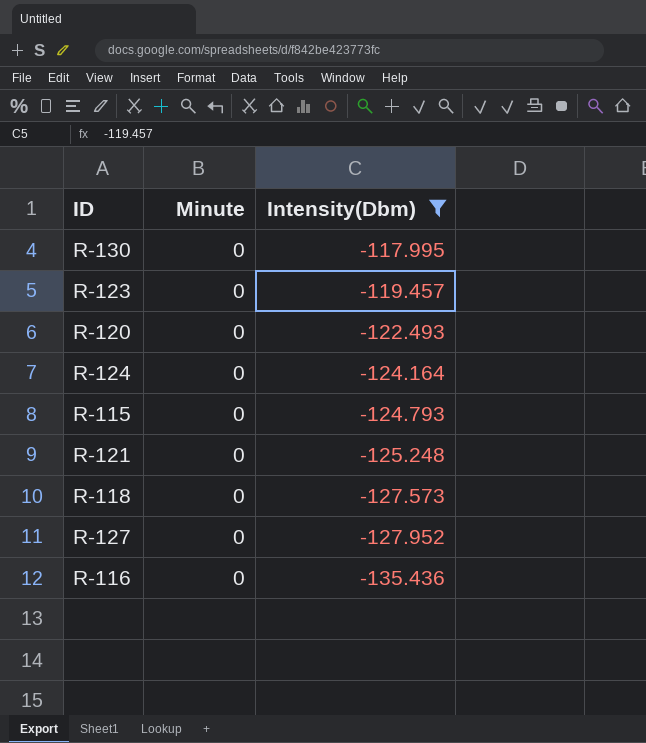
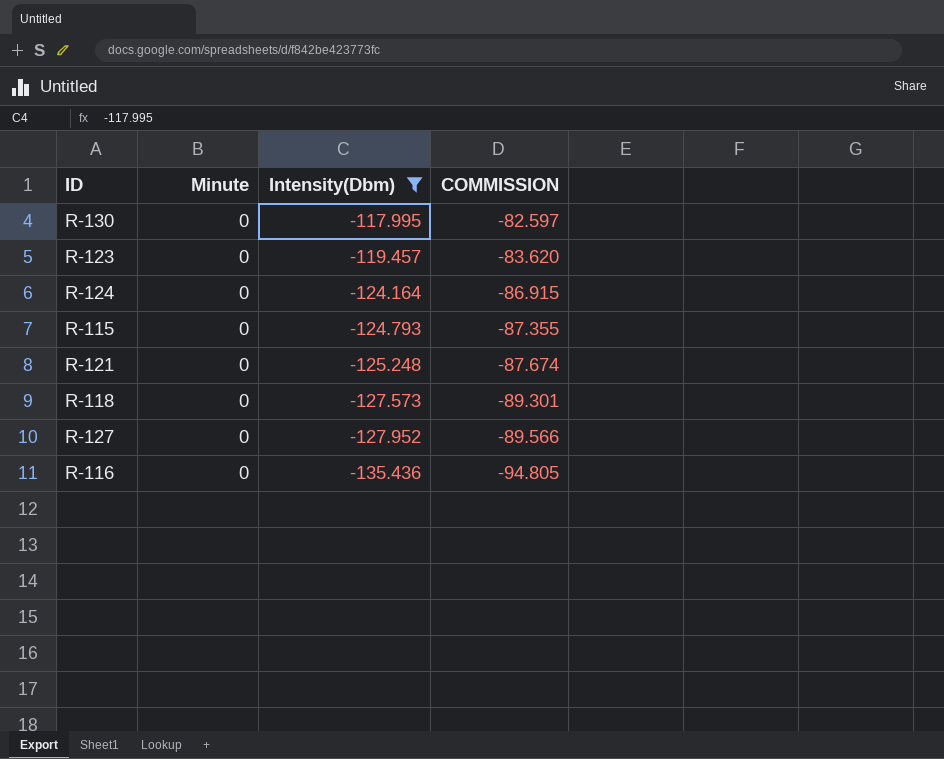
column COMMISSION | formula: none -> [Intensity(Dbm)] * 0.7
row R-120: 0 | -122.493 -> none

